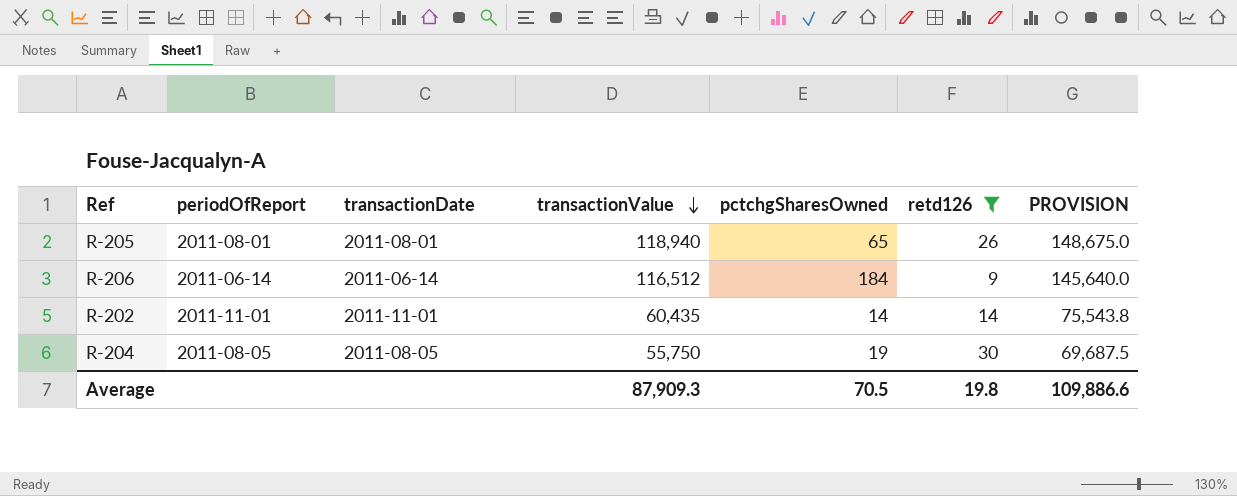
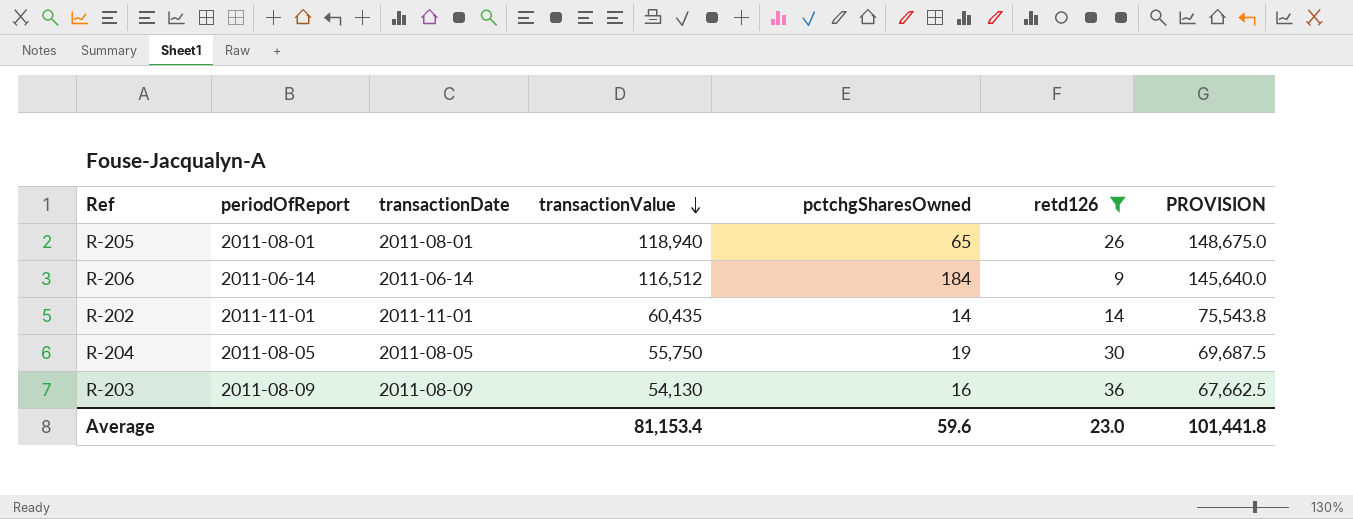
row R-203: none -> 2011-08-09 | 2011-08-09 | 54,130 | 16 | 36 | 67,662.5
Average | transactionValue: 87,909.3 -> 81,153.4
Average | pctchgSharesOwned: 70.5 -> 59.6
Average | retd126: 19.8 -> 23.0
Average | PROVISION: 109,886.6 -> 101,441.8

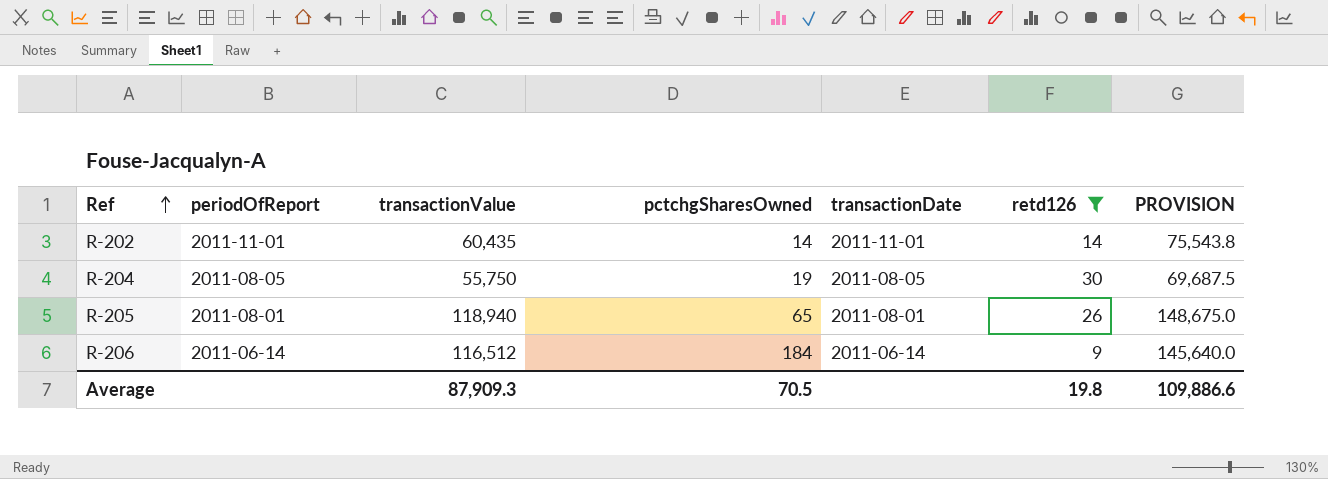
row order: transactionValue descending -> Ref ascending
column transactionDate | position: 3 -> 5
row R-203: 2011-08-09 | 2011-08-09 | 54,130 | 16 | 36 | 67,662.5 -> none
Average | transactionValue: 81,153.4 -> 87,909.3
Average | pctchgSharesOwned: 59.6 -> 70.5
Average | retd126: 23.0 -> 19.8
Average | PROVISION: 101,441.8 -> 109,886.6

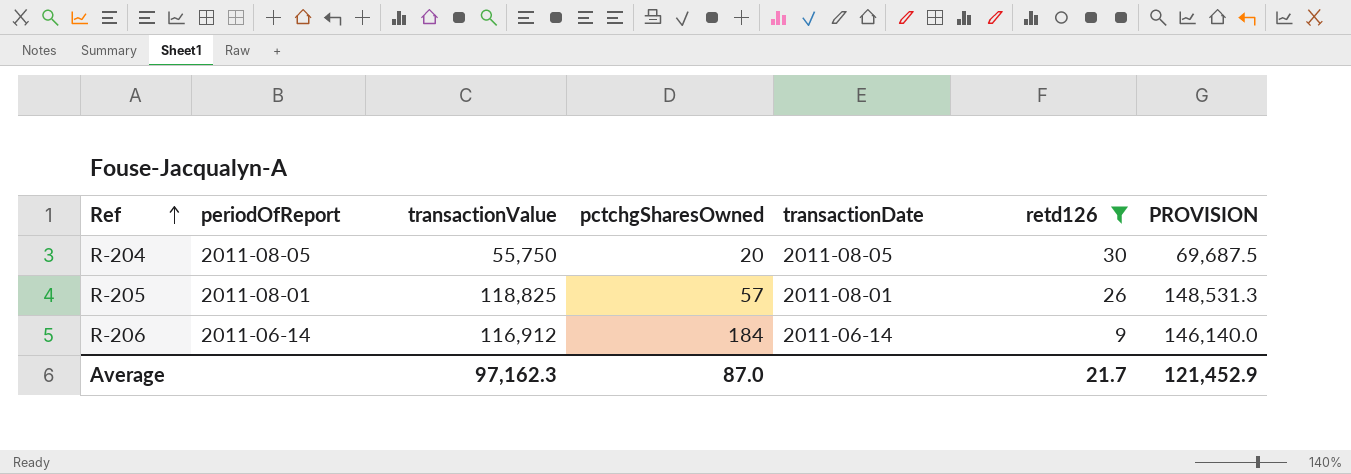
row R-202: 2011-11-01 | 60,435 | 14 | 2011-11-01 | 14 | 75,543.8 -> none
R-204 | pctchgSharesOwned: 19 -> 20
R-205 | transactionValue: 118,940 -> 118,825
R-205 | pctchgSharesOwned: 65 -> 57
R-205 | PROVISION: 148,675.0 -> 148,531.3
R-206 | transactionValue: 116,512 -> 116,912
R-206 | PROVISION: 145,640.0 -> 146,140.0
Average | transactionValue: 87,909.3 -> 97,162.3
Average | pctchgSharesOwned: 70.5 -> 87.0
Average | retd126: 19.8 -> 21.7
Average | PROVISION: 109,886.6 -> 121,452.9

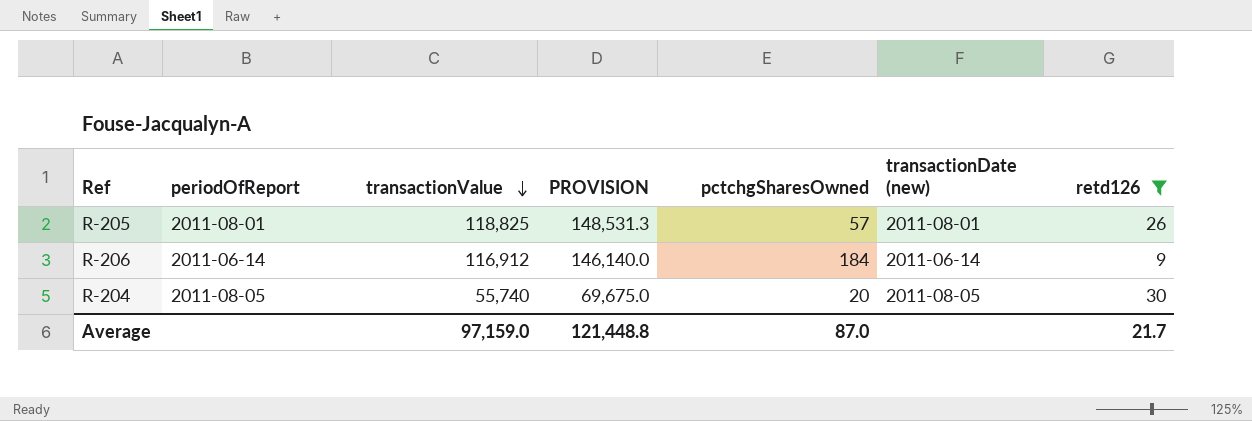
row order: Ref ascending -> transactionValue descending
column PROVISION | position: 7 -> 4
column name: transactionDate -> transactionDate (new)
R-204 | transactionValue: 55,750 -> 55,740
R-204 | PROVISION: 69,687.5 -> 69,675.0
Average | transactionValue: 97,162.3 -> 97,159.0
Average | PROVISION: 121,452.9 -> 121,448.8

